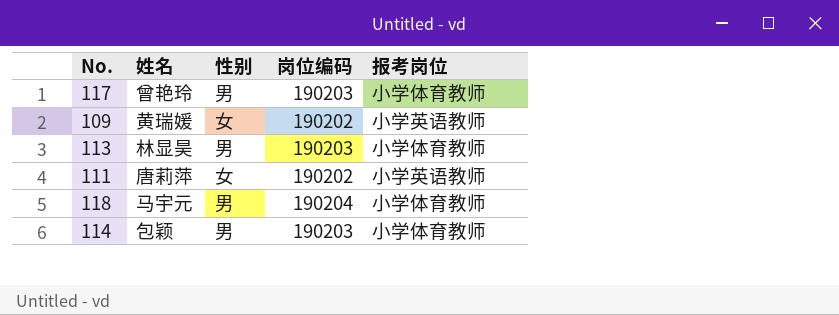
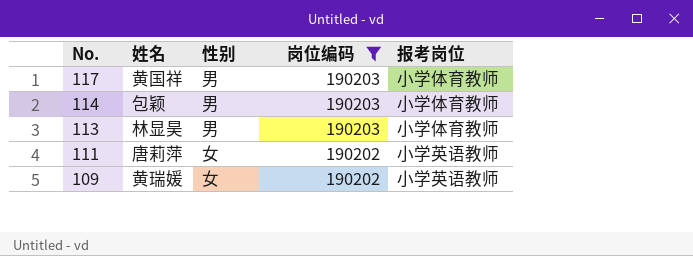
filter: none -> 岗位编码 != 190204
row order: none -> No. descending
117 | 姓名: 曾艳玲 -> 黄国祥

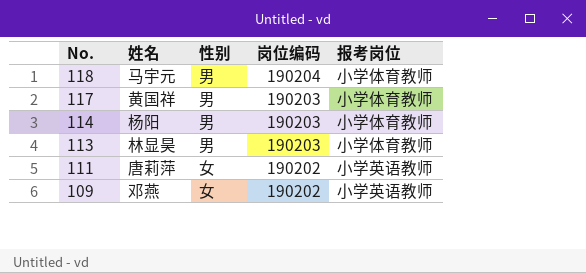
filter: 岗位编码 != 190204 -> none
114 | 姓名: 包颖 -> 杨阳
109 | 姓名: 黄瑞媛 -> 邓燕

